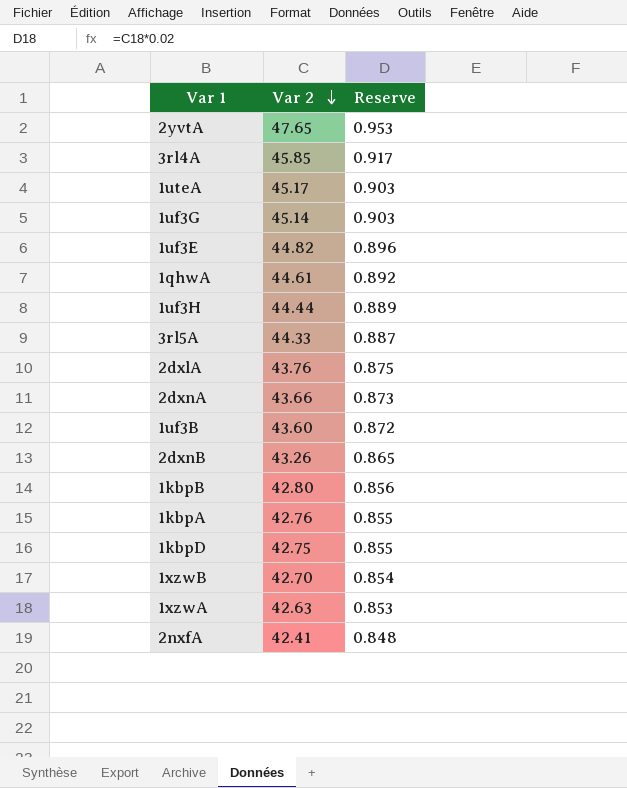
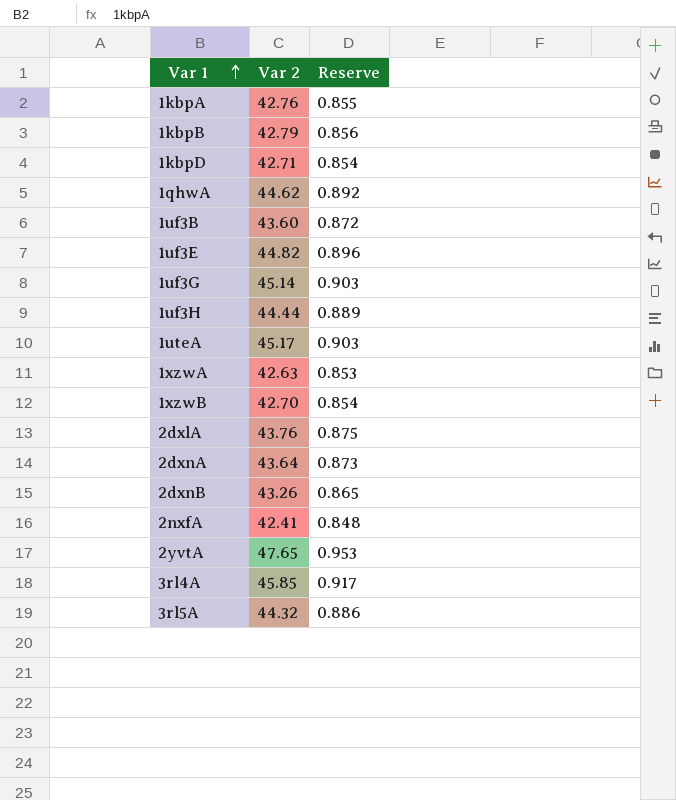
row order: Var 2 descending -> Var 1 ascending
1kbpB | Var 2: 42.80 -> 42.79
1kbpD | Var 2: 42.75 -> 42.71
1kbpD | Reserve: 0.855 -> 0.854
1qhwA | Var 2: 44.61 -> 44.62
2dxnA | Var 2: 43.66 -> 43.64
3rl5A | Var 2: 44.33 -> 44.32
3rl5A | Reserve: 0.887 -> 0.886

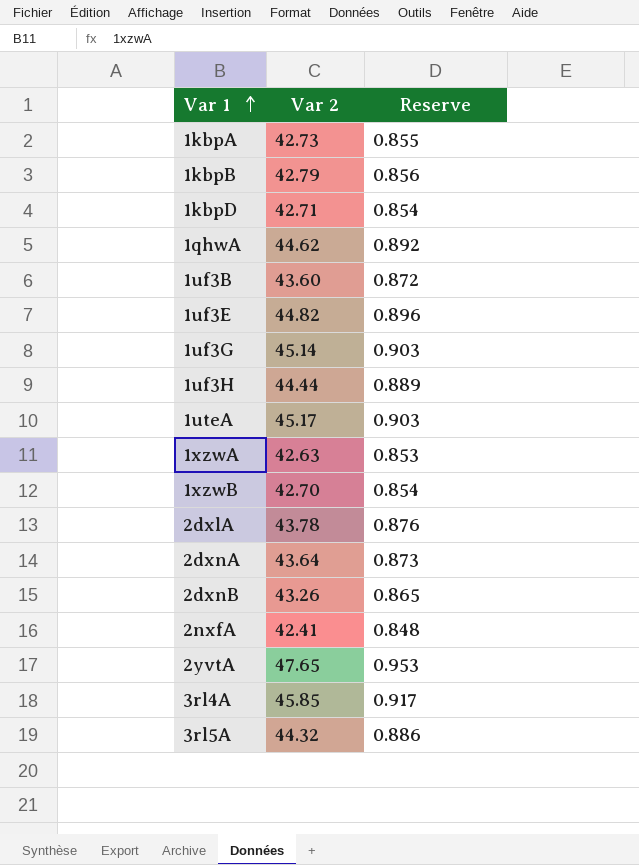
1kbpA | Var 2: 42.76 -> 42.73
2dxlA | Var 2: 43.76 -> 43.78
2dxlA | Reserve: 0.875 -> 0.876

